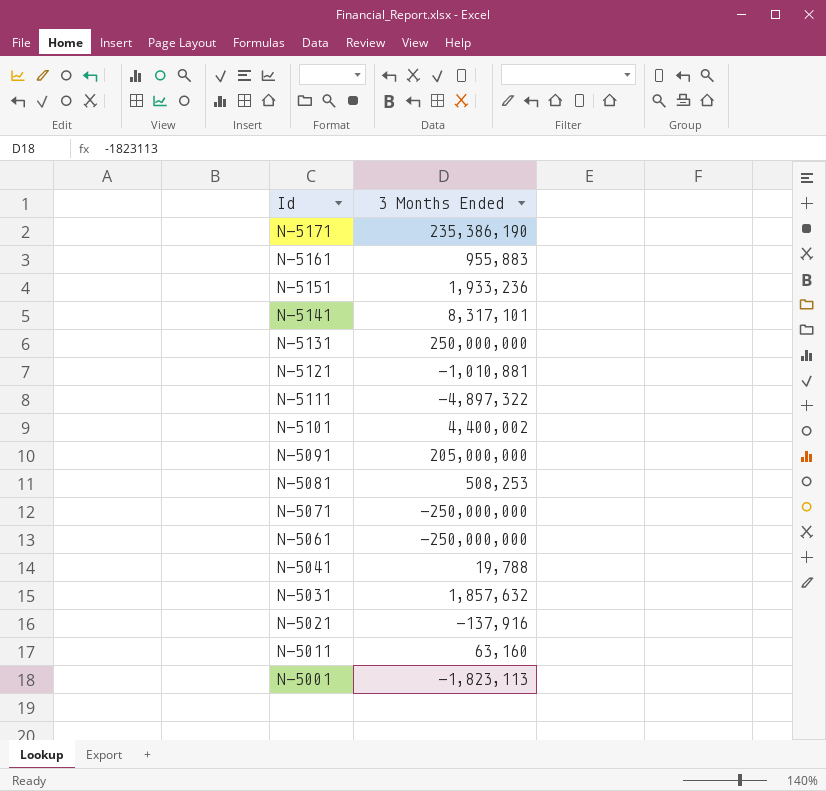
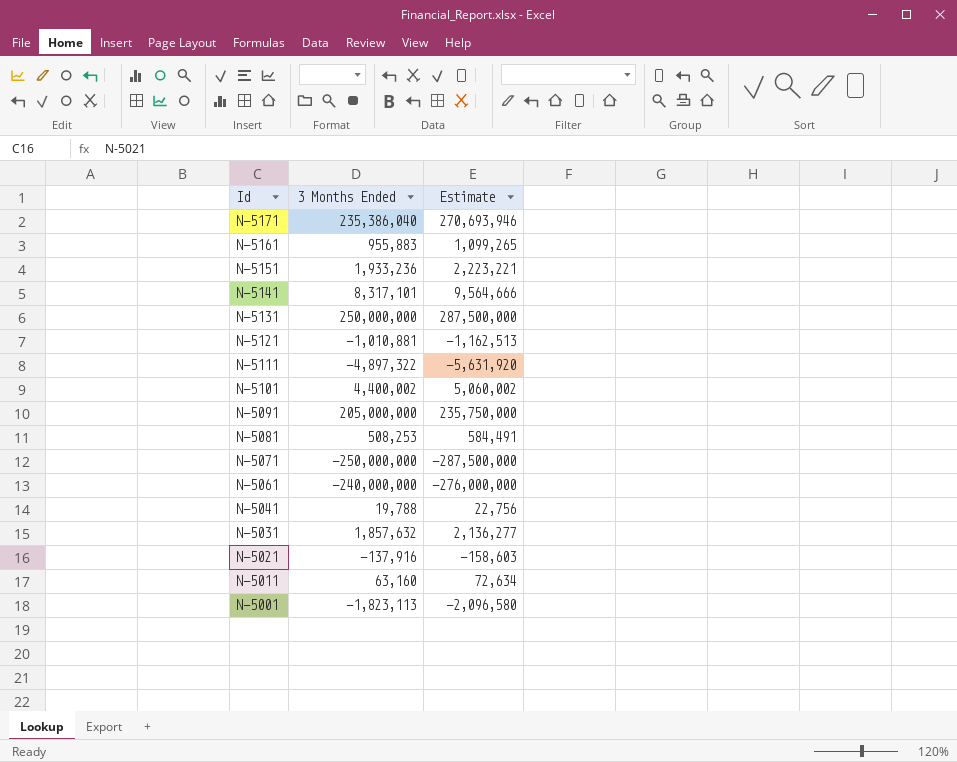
column Estimate | formula: none -> [3 Months Ended] * 1.15
N-5171 | 3 Months Ended: 235,386,190 -> 235,386,040
N-5061 | 3 Months Ended: -250,000,000 -> -240,000,000

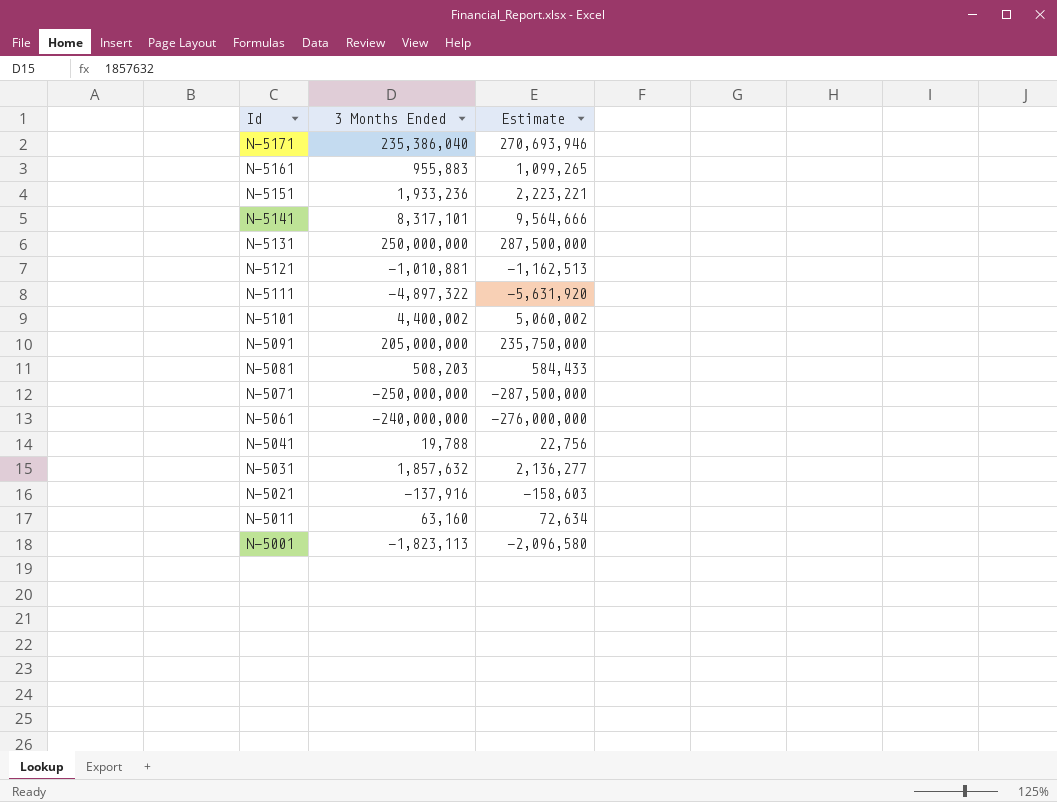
N-5081 | 3 Months Ended: 508,253 -> 508,203
N-5081 | Estimate: 584,491 -> 584,433

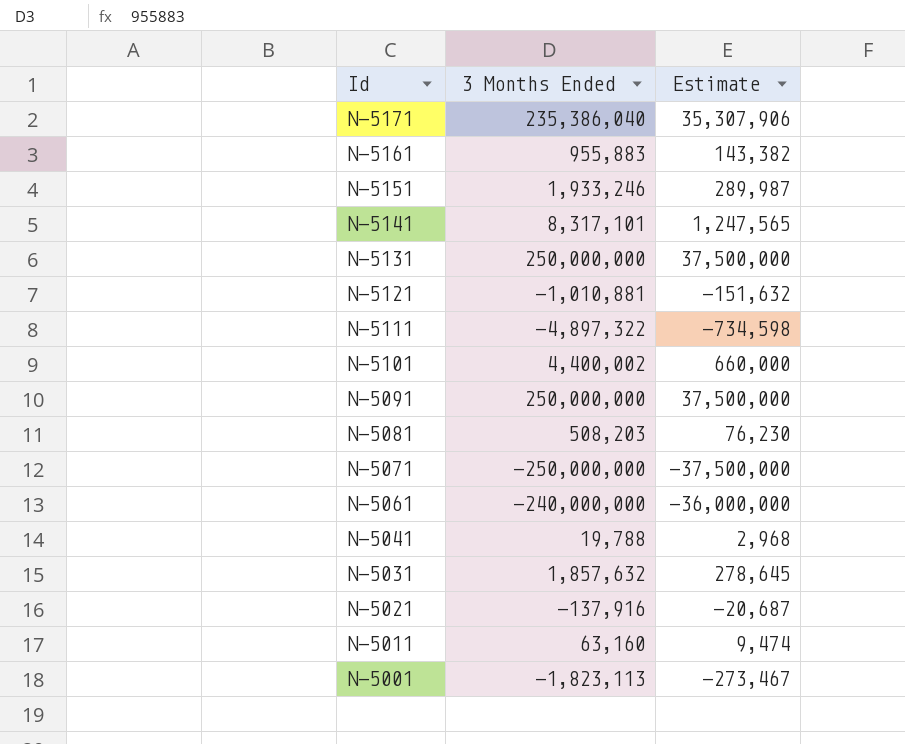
column Estimate | formula: [3 Months Ended] * 1.15 -> [3 Months Ended] * 0.15
N-5151 | 3 Months Ended: 1,933,236 -> 1,933,246
N-5091 | 3 Months Ended: 205,000,000 -> 250,000,000

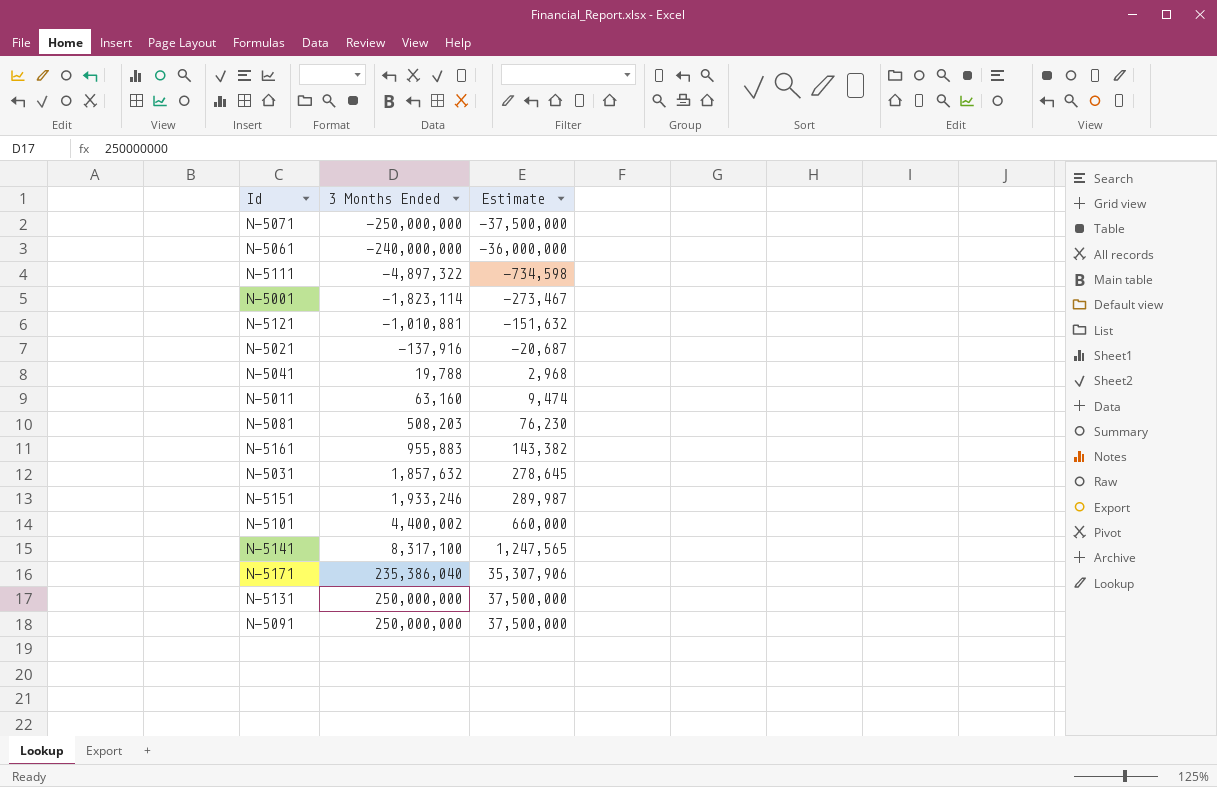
row order: Id descending -> 3 Months Ended ascending
N-5001 | 3 Months Ended: -1,823,113 -> -1,823,114
N-5141 | 3 Months Ended: 8,317,101 -> 8,317,100

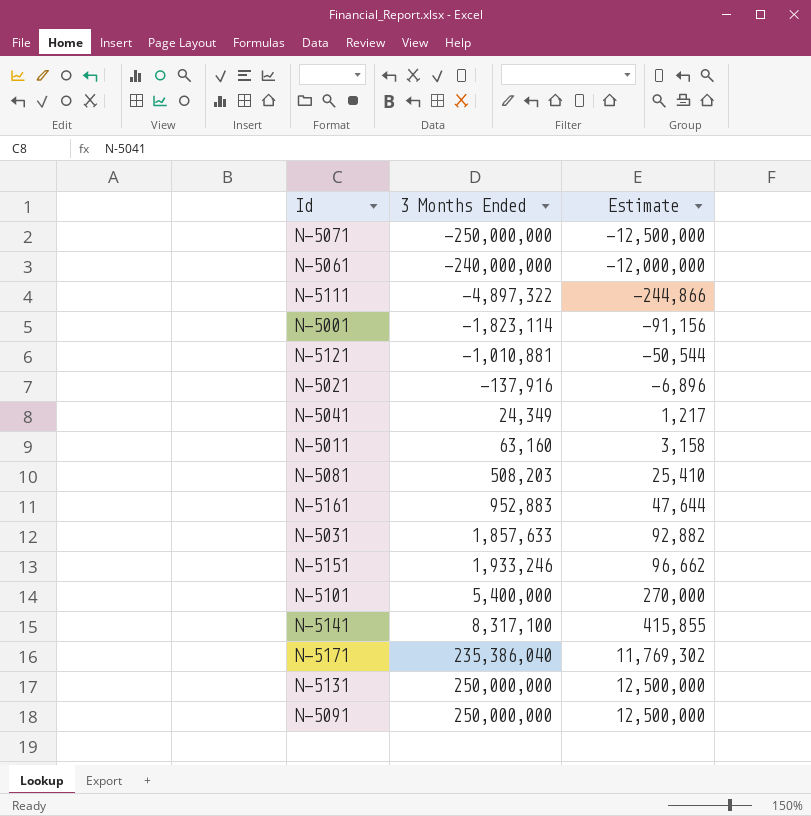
column Estimate | formula: [3 Months Ended] * 0.15 -> [3 Months Ended] * 0.05
N-5041 | 3 Months Ended: 19,788 -> 24,349
N-5161 | 3 Months Ended: 955,883 -> 952,883
N-5031 | 3 Months Ended: 1,857,632 -> 1,857,633
N-5101 | 3 Months Ended: 4,400,002 -> 5,400,000

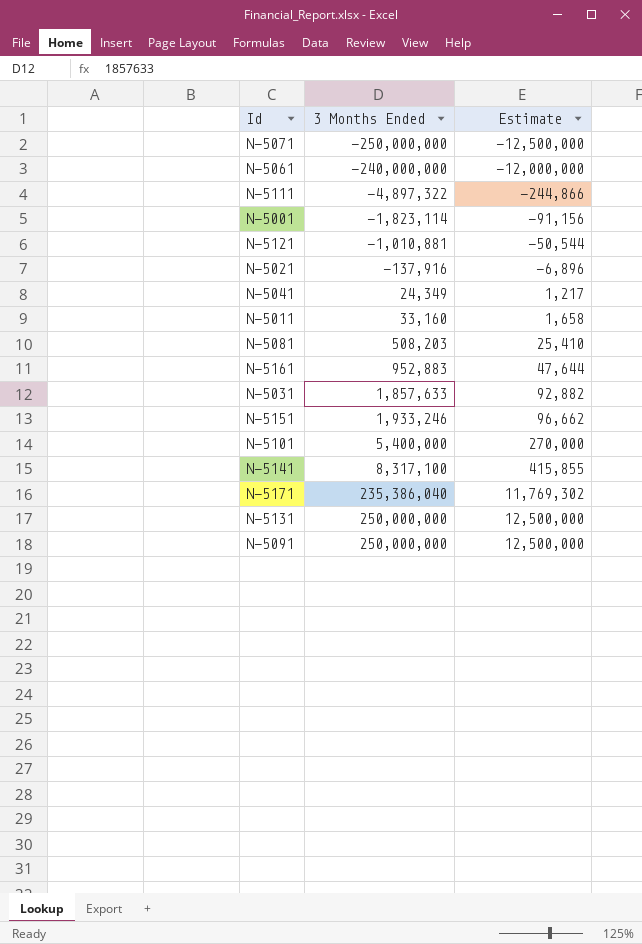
N-5011 | 3 Months Ended: 63,160 -> 33,160
N-5011 | Estimate: 3,158 -> 1,658

